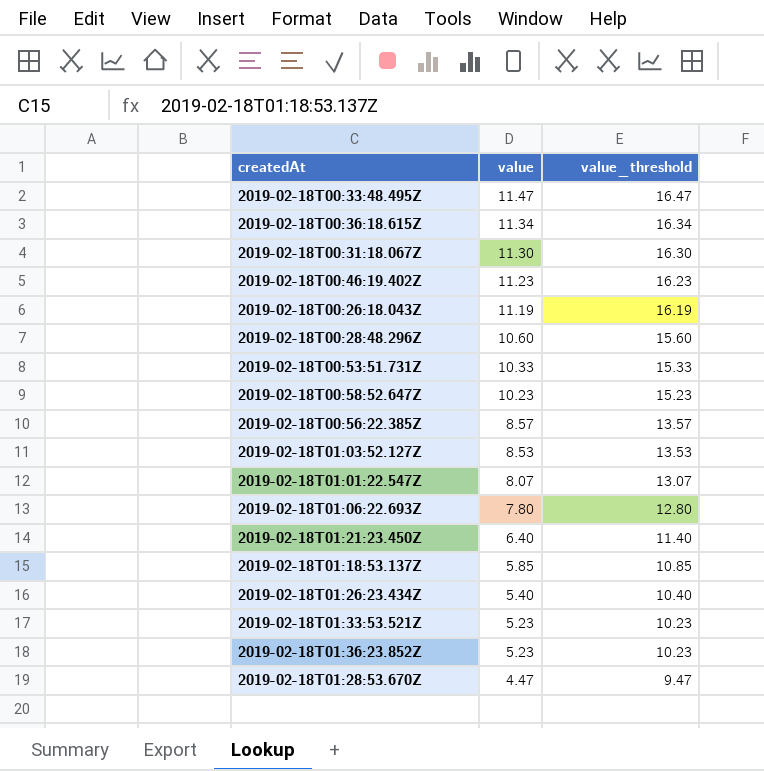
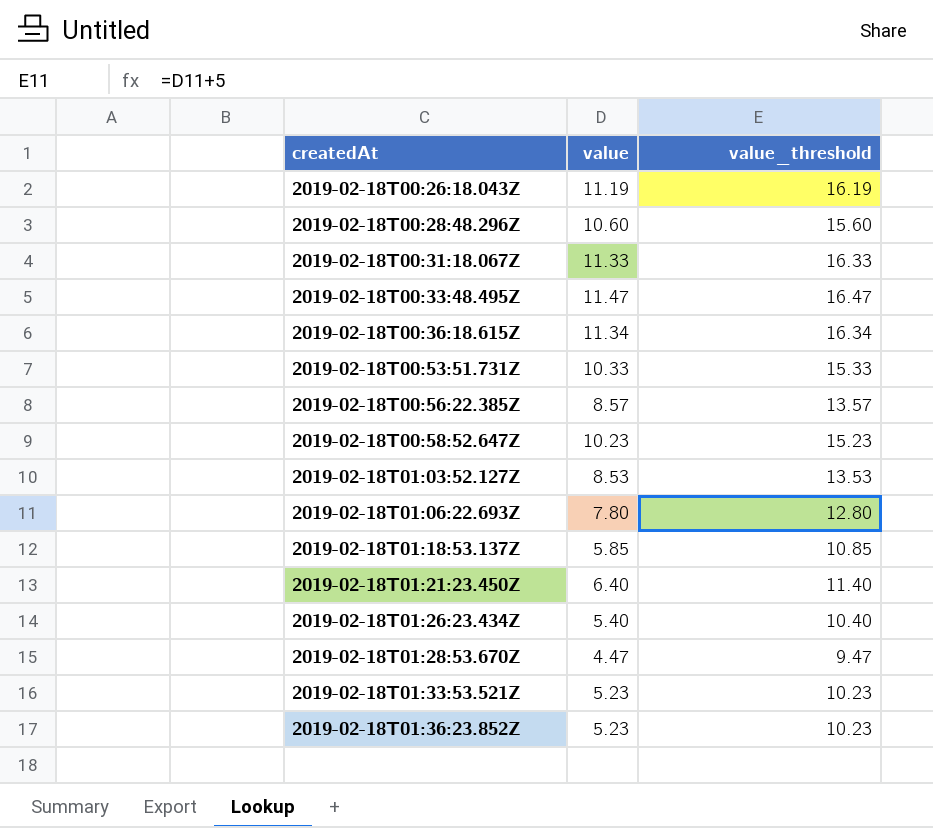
row order: value descending -> createdAt ascending
row 2019-02-18T00:46:19.402Z: 11.23 | 16.23 -> none
row 2019-02-18T01:01:22.547Z: 8.07 | 13.07 -> none
2019-02-18T00:31:18.067Z | value: 11.30 -> 11.33
2019-02-18T00:31:18.067Z | value_threshold: 16.30 -> 16.33

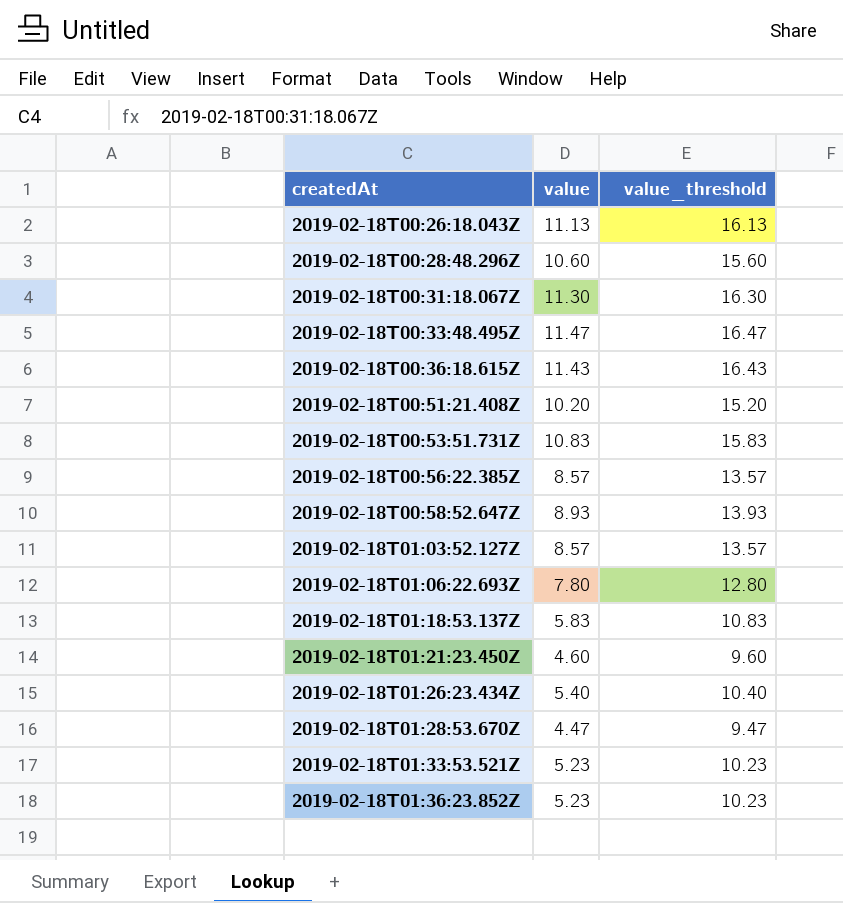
2019-02-18T00:26:18.043Z | value: 11.19 -> 11.13
2019-02-18T00:26:18.043Z | value_threshold: 16.19 -> 16.13
2019-02-18T00:31:18.067Z | value: 11.33 -> 11.30
2019-02-18T00:31:18.067Z | value_threshold: 16.33 -> 16.30
2019-02-18T00:36:18.615Z | value: 11.34 -> 11.43
2019-02-18T00:36:18.615Z | value_threshold: 16.34 -> 16.43
row 2019-02-18T00:51:21.408Z: none -> 10.20 | 15.20
2019-02-18T00:53:51.731Z | value: 10.33 -> 10.83
2019-02-18T00:53:51.731Z | value_threshold: 15.33 -> 15.83
2019-02-18T00:58:52.647Z | value: 10.23 -> 8.93
2019-02-18T00:58:52.647Z | value_threshold: 15.23 -> 13.93
2019-02-18T01:03:52.127Z | value: 8.53 -> 8.57
2019-02-18T01:03:52.127Z | value_threshold: 13.53 -> 13.57
2019-02-18T01:18:53.137Z | value: 5.85 -> 5.83
2019-02-18T01:18:53.137Z | value_threshold: 10.85 -> 10.83
2019-02-18T01:21:23.450Z | value: 6.40 -> 4.60
2019-02-18T01:21:23.450Z | value_threshold: 11.40 -> 9.60

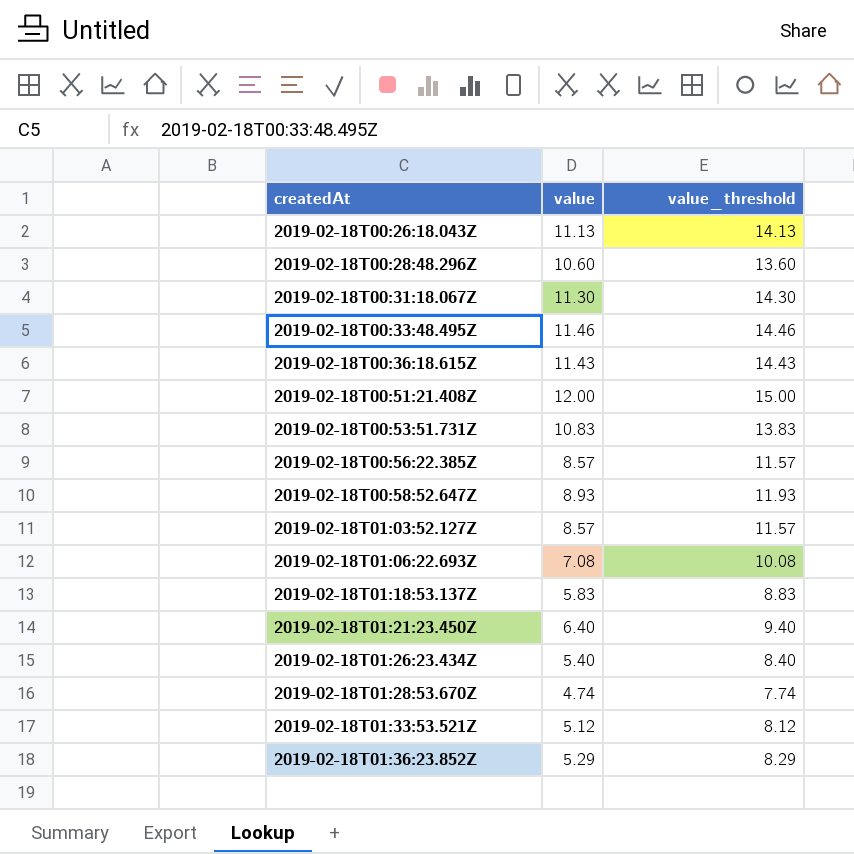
column value_threshold | formula: [value] + 5 -> [value] + 3
2019-02-18T00:33:48.495Z | value: 11.47 -> 11.46
2019-02-18T00:51:21.408Z | value: 10.20 -> 12.00
2019-02-18T01:06:22.693Z | value: 7.80 -> 7.08
2019-02-18T01:21:23.450Z | value: 4.60 -> 6.40
2019-02-18T01:28:53.670Z | value: 4.47 -> 4.74
2019-02-18T01:33:53.521Z | value: 5.23 -> 5.12
2019-02-18T01:36:23.852Z | value: 5.23 -> 5.29

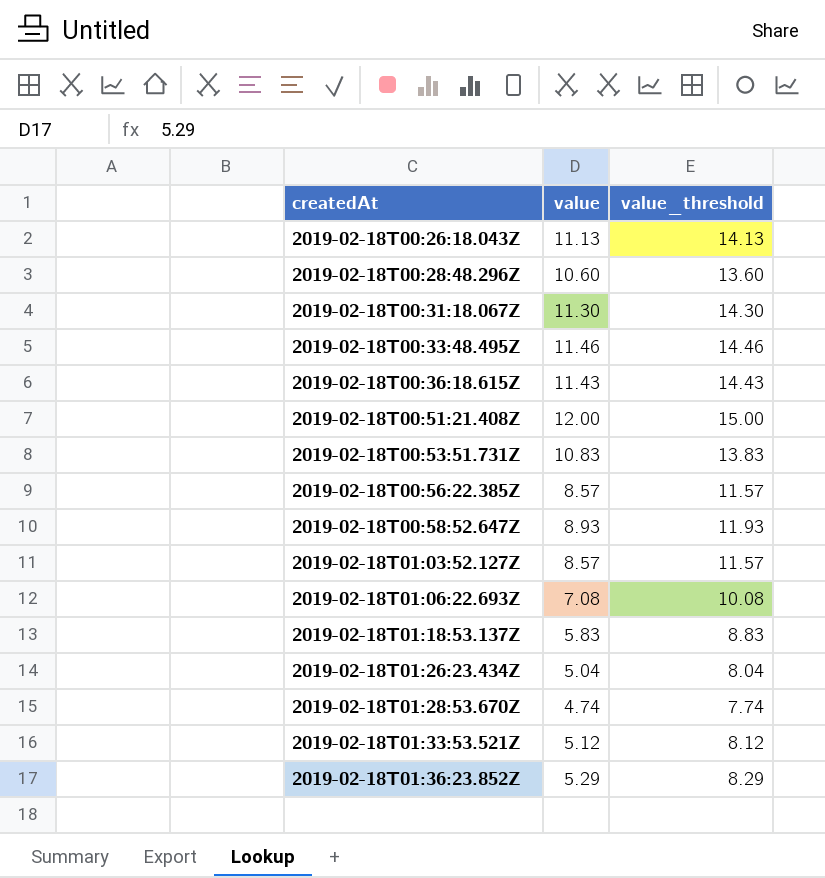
row 2019-02-18T01:21:23.450Z: 6.40 | 9.40 -> none
2019-02-18T01:26:23.434Z | value: 5.40 -> 5.04
2019-02-18T01:26:23.434Z | value_threshold: 8.40 -> 8.04

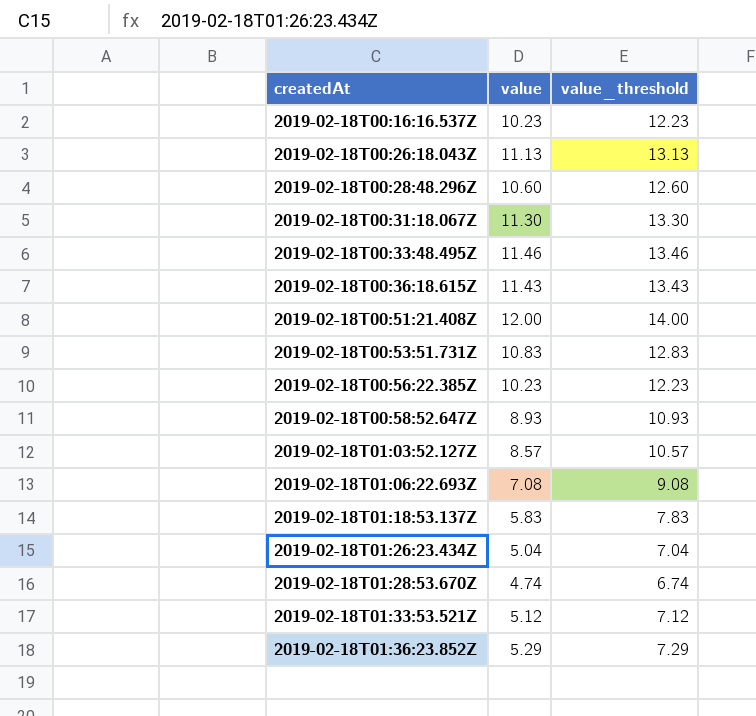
column value_threshold | formula: [value] + 3 -> [value] + 2
row 2019-02-18T00:16:16.537Z: none -> 10.23 | 12.23
2019-02-18T00:56:22.385Z | value: 8.57 -> 10.23

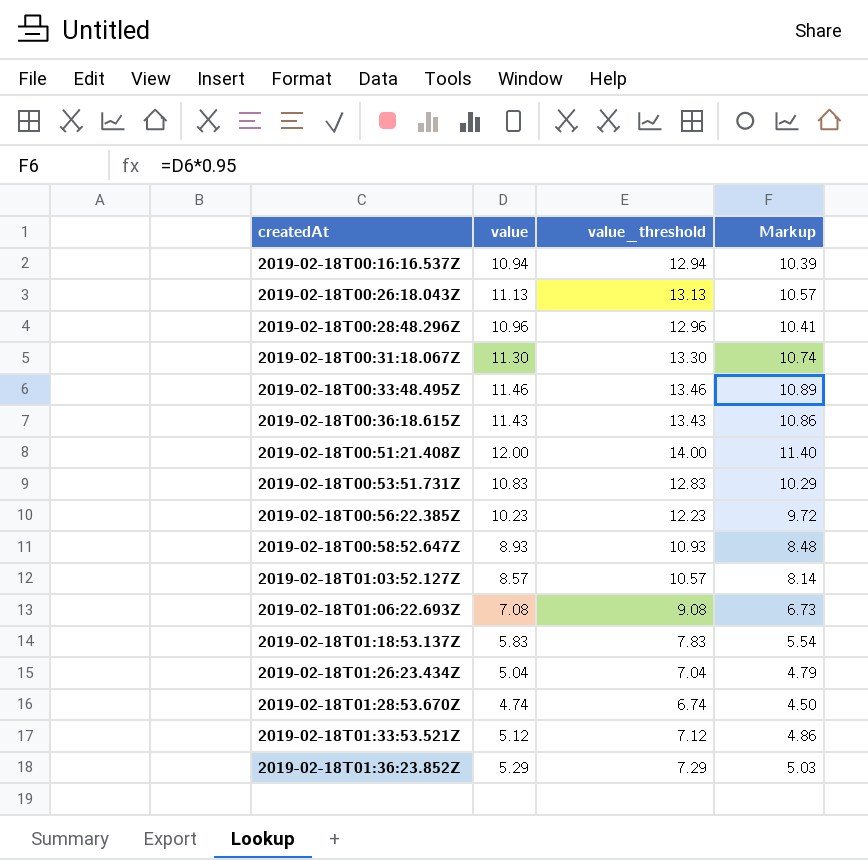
column Markup | formula: none -> [value] * 0.95
2019-02-18T00:16:16.537Z | value: 10.23 -> 10.94
2019-02-18T00:16:16.537Z | value_threshold: 12.23 -> 12.94
2019-02-18T00:28:48.296Z | value: 10.60 -> 10.96
2019-02-18T00:28:48.296Z | value_threshold: 12.60 -> 12.96

